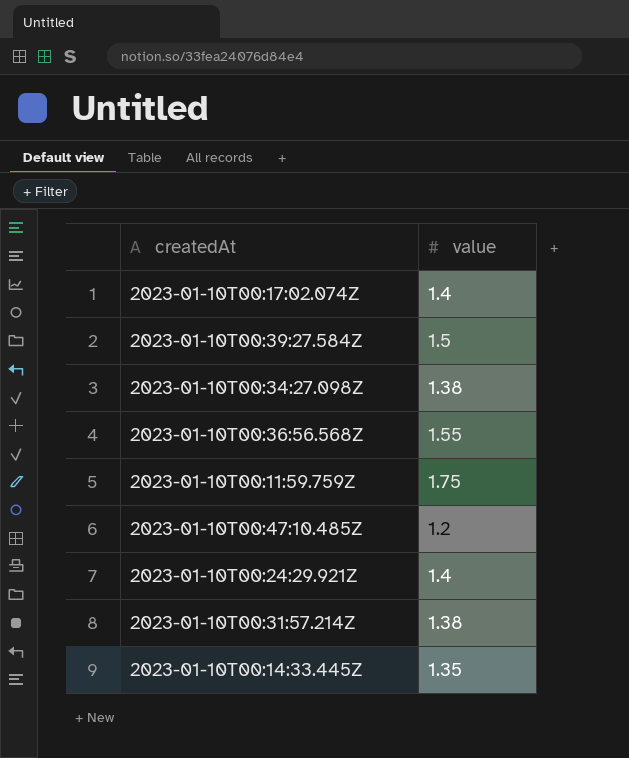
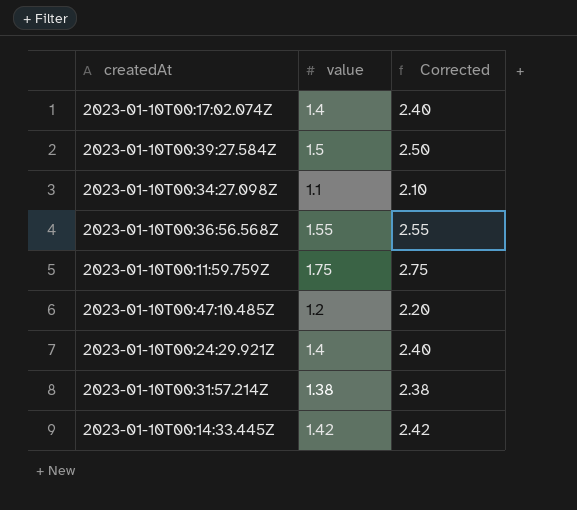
column Corrected | formula: none -> [value] + 1
2023-01-10T00:34:27.098Z | value: 1.38 -> 1.1
2023-01-10T00:14:33.445Z | value: 1.35 -> 1.42

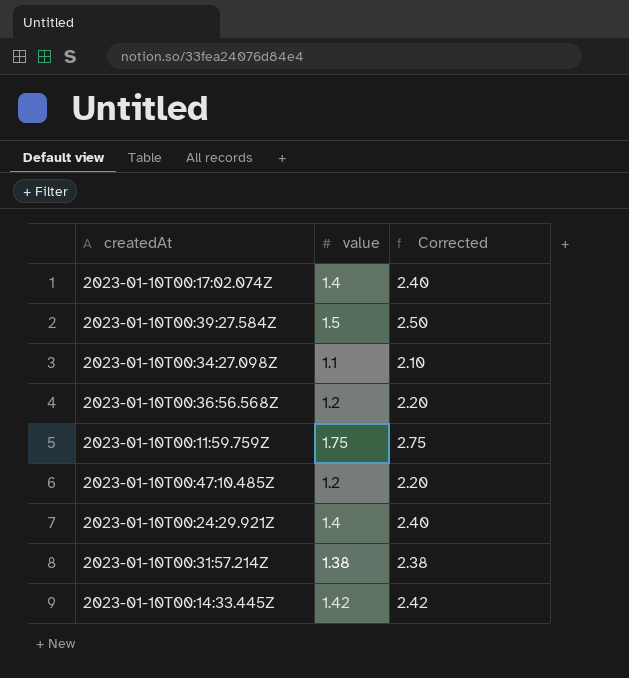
2023-01-10T00:36:56.568Z | value: 1.55 -> 1.2
2023-01-10T00:36:56.568Z | Corrected: 2.55 -> 2.20

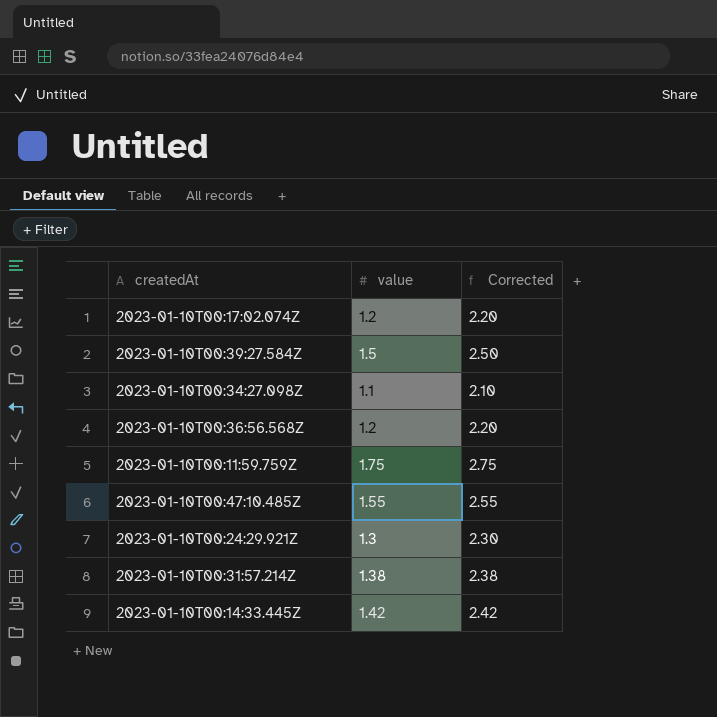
2023-01-10T00:17:02.074Z | value: 1.4 -> 1.2
2023-01-10T00:17:02.074Z | Corrected: 2.40 -> 2.20
2023-01-10T00:47:10.485Z | value: 1.2 -> 1.55
2023-01-10T00:47:10.485Z | Corrected: 2.20 -> 2.55
2023-01-10T00:24:29.921Z | value: 1.4 -> 1.3
2023-01-10T00:24:29.921Z | Corrected: 2.40 -> 2.30

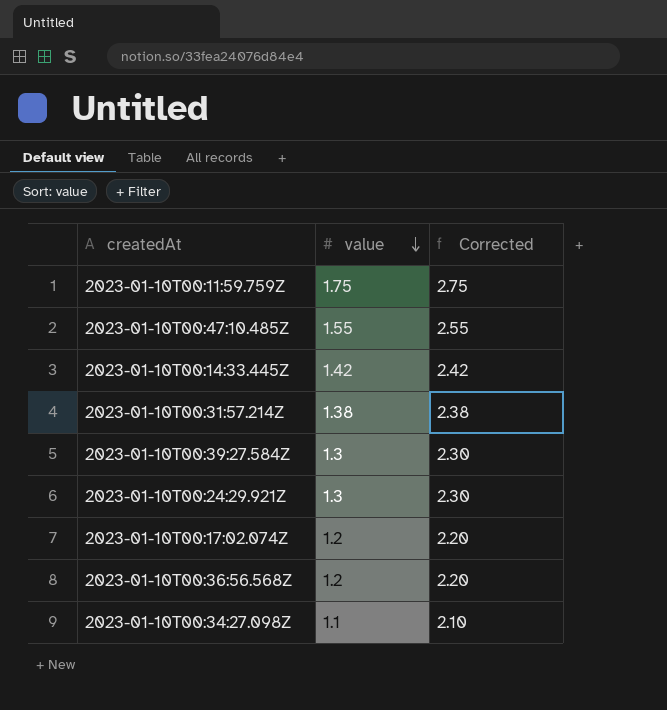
row order: none -> value descending
2023-01-10T00:39:27.584Z | value: 1.5 -> 1.3
2023-01-10T00:39:27.584Z | Corrected: 2.50 -> 2.30

